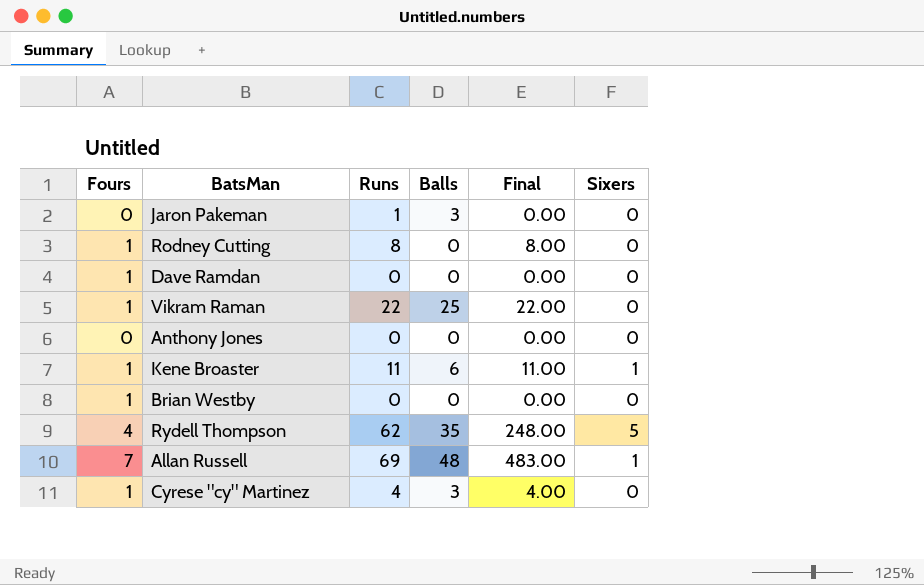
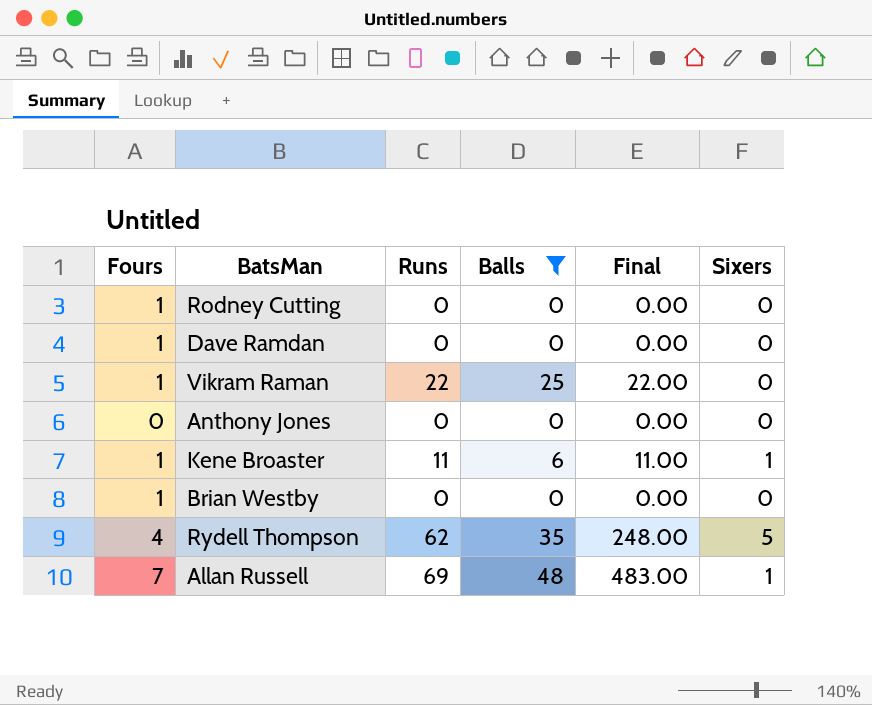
filter: none -> Balls != 3
Rodney Cutting | Runs: 8 -> 0
Rodney Cutting | Final: 8.00 -> 0.00

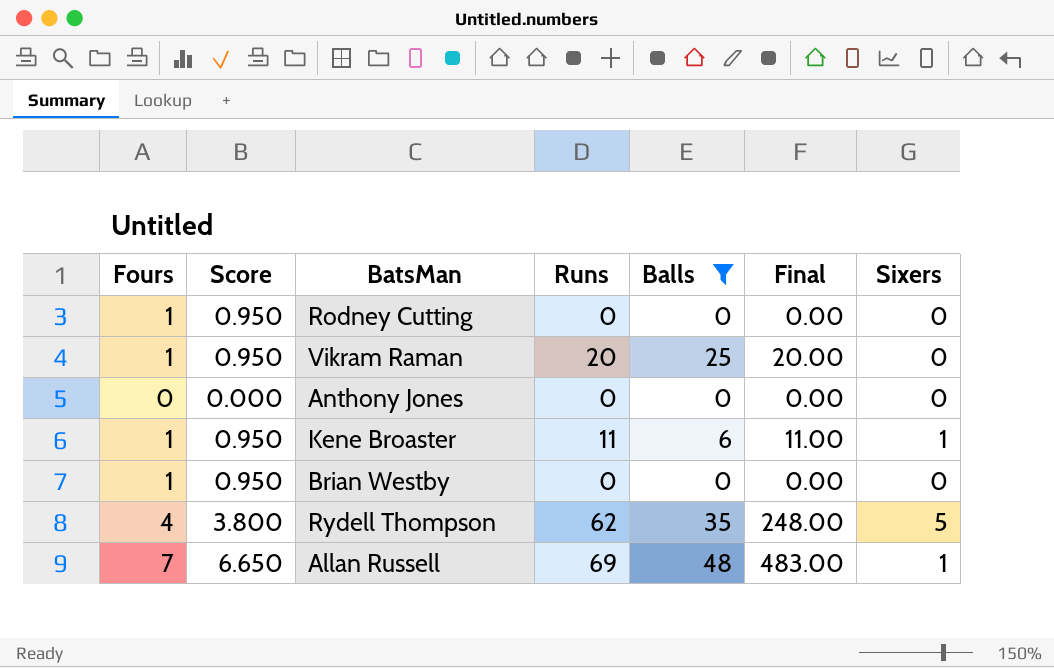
column Score | formula: none -> [Fours] * 0.95
row Dave Ramdan: 1 | 0 | 0 | 0.00 | 0 -> none
Vikram Raman | Runs: 22 -> 20
Vikram Raman | Final: 22.00 -> 20.00

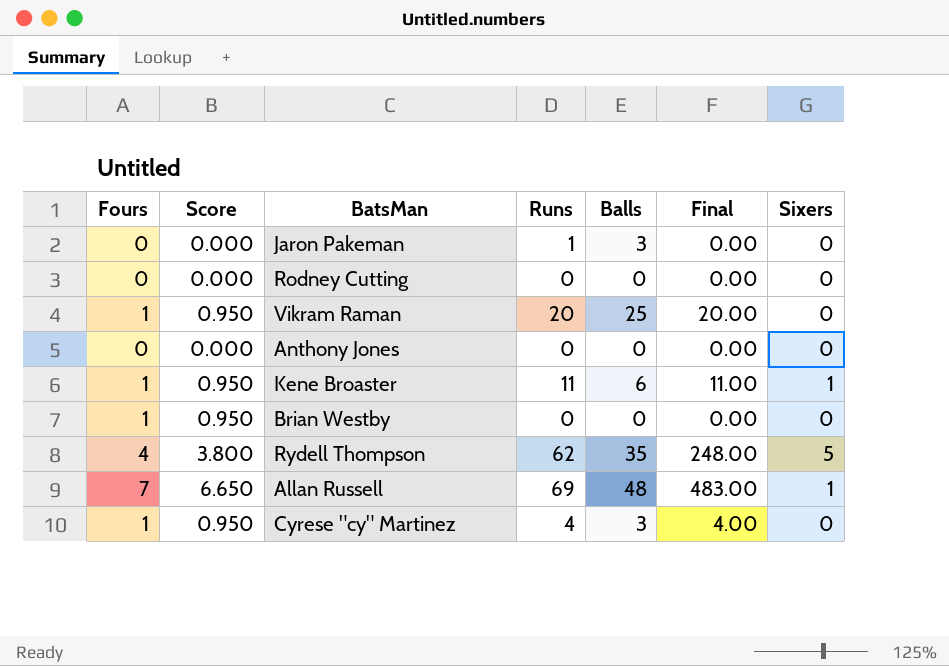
filter: Balls != 3 -> none
Rodney Cutting | Fours: 1 -> 0
Rodney Cutting | Score: 0.950 -> 0.000

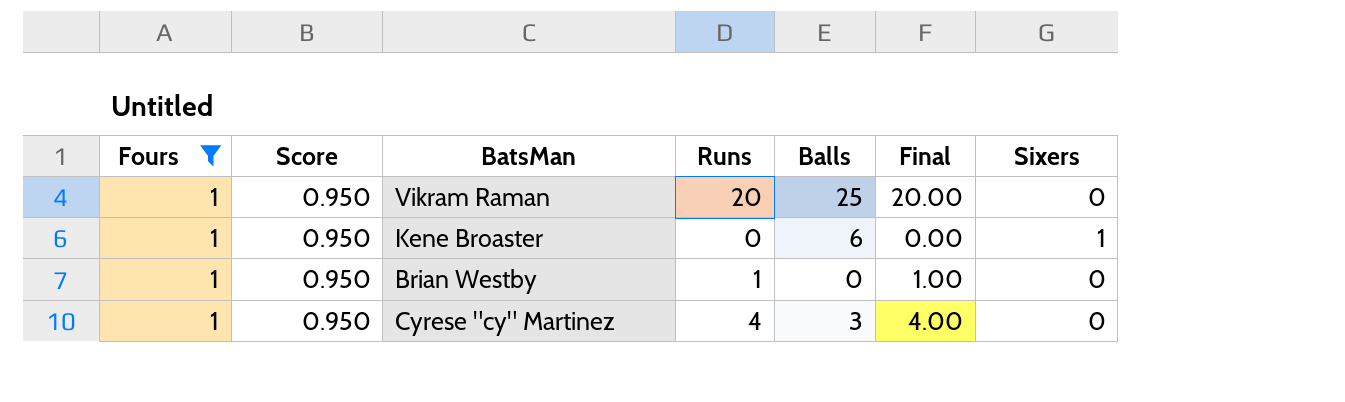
filter: none -> Fours = 1
Kene Broaster | Runs: 11 -> 0
Kene Broaster | Final: 11.00 -> 0.00
Brian Westby | Runs: 0 -> 1
Brian Westby | Final: 0.00 -> 1.00

